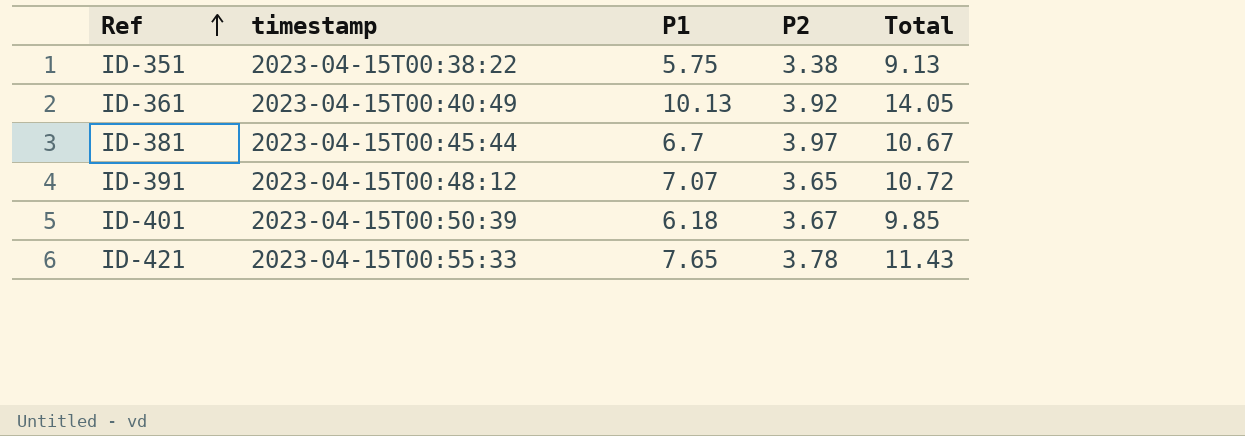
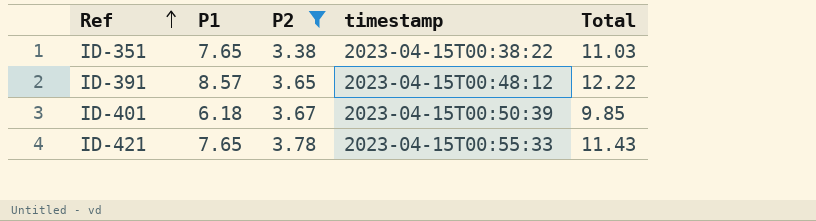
filter: none -> P2 <= 3.78
column timestamp | position: 2 -> 4
ID-351 | P1: 5.75 -> 7.65
ID-351 | Total: 9.13 -> 11.03
ID-391 | P1: 7.07 -> 8.57
ID-391 | Total: 10.72 -> 12.22

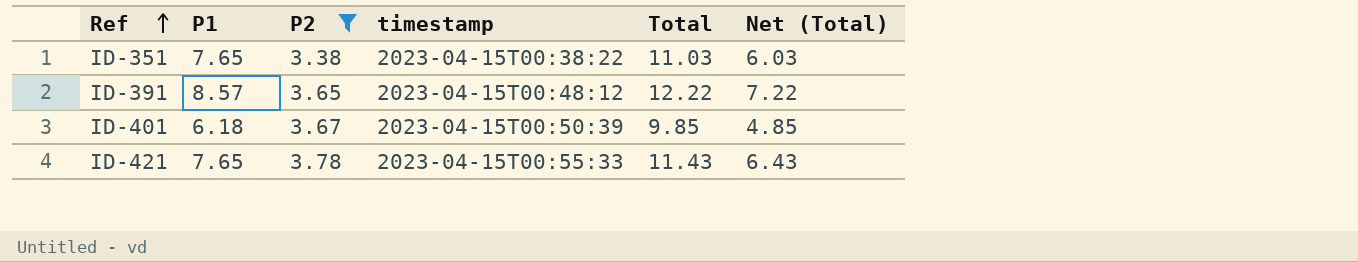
column Net (Total) | formula: none -> [Total] - 5

